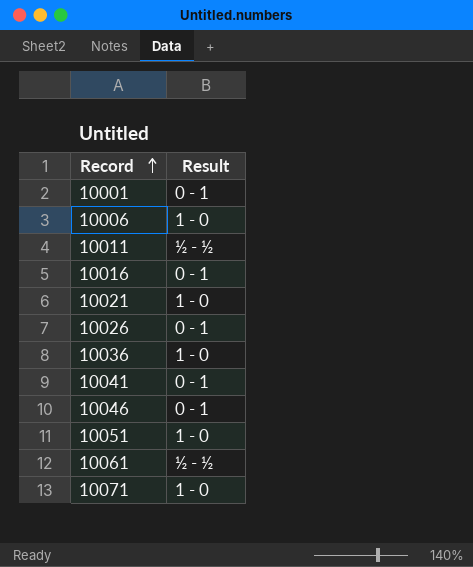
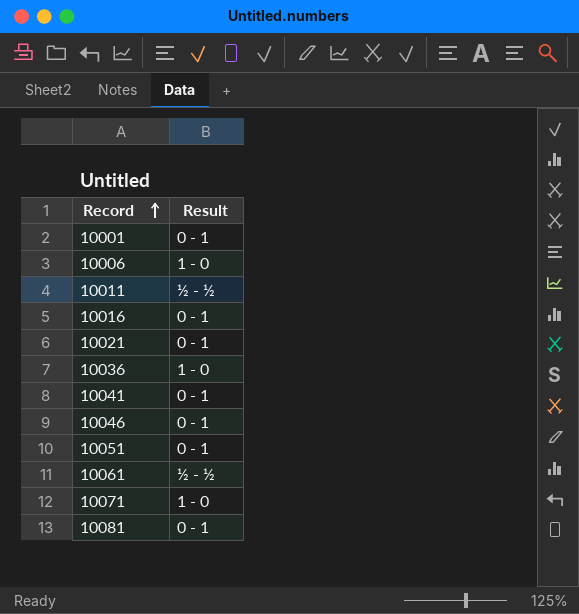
row 10026: 0 - 1 -> none
10021 | Result: 1 - 0 -> 0 - 1
10051 | Result: 1 - 0 -> 0 - 1
row 10081: none -> 0 - 1

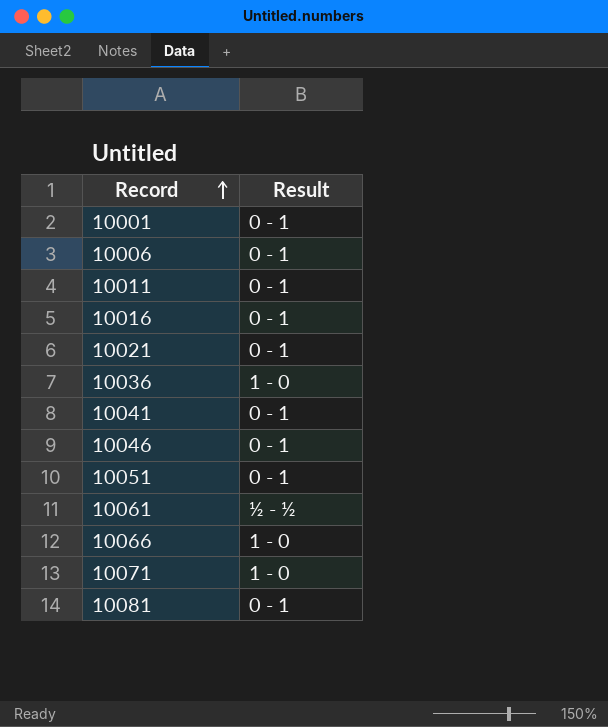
10006 | Result: 1 - 0 -> 0 - 1
10011 | Result: ½ - ½ -> 0 - 1
row 10066: none -> 1 - 0

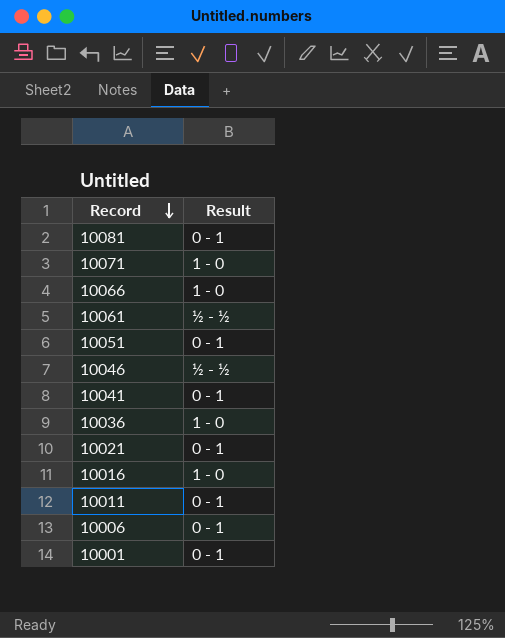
row order: Record ascending -> Record descending
10046 | Result: 0 - 1 -> ½ - ½
10016 | Result: 0 - 1 -> 1 - 0

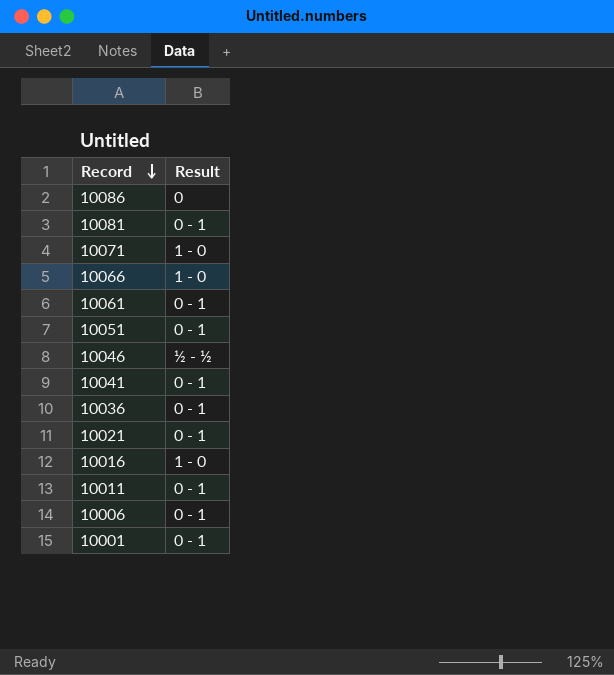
row 10086: none -> 0
10061 | Result: ½ - ½ -> 0 - 1
10036 | Result: 1 - 0 -> 0 - 1

